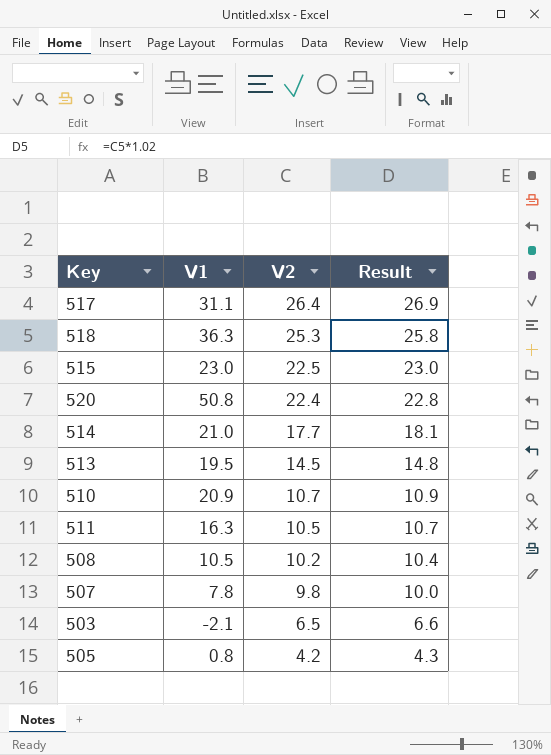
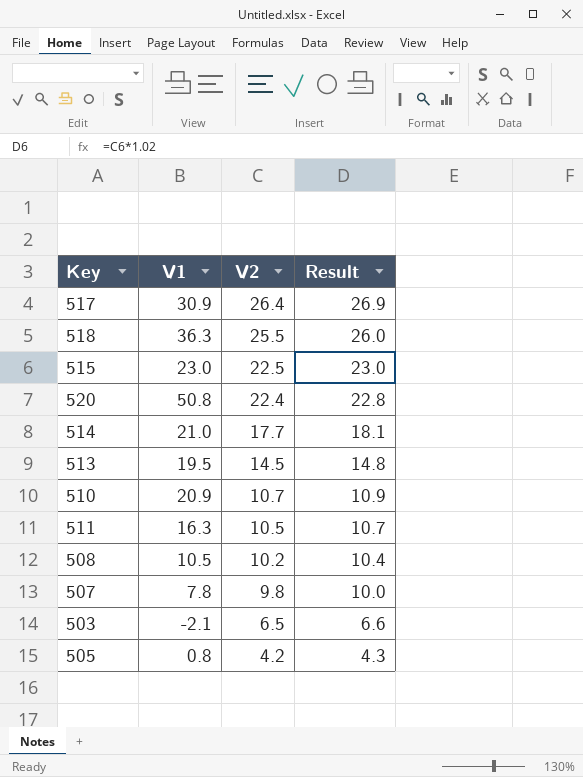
517 | V1: 31.1 -> 30.9
518 | V2: 25.3 -> 25.5
518 | Result: 25.8 -> 26.0

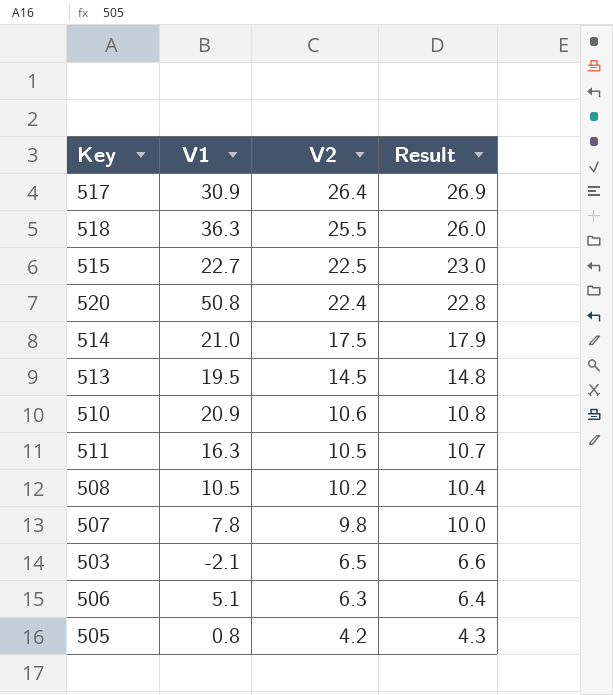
515 | V1: 23.0 -> 22.7
514 | V2: 17.7 -> 17.5
514 | Result: 18.1 -> 17.9
510 | V2: 10.7 -> 10.6
510 | Result: 10.9 -> 10.8
row 506: none -> 5.1 | 6.3 | 6.4

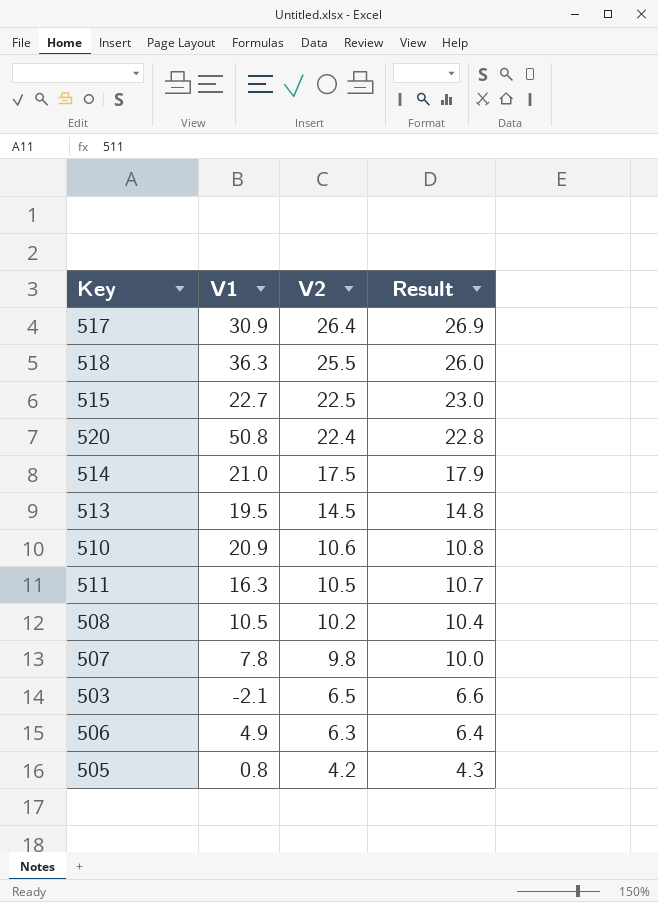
506 | V1: 5.1 -> 4.9

